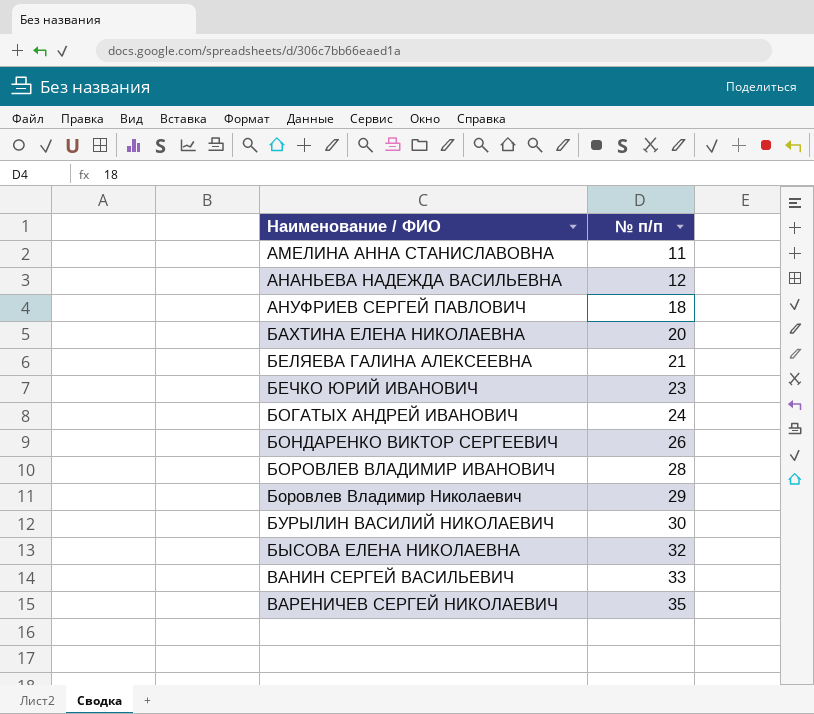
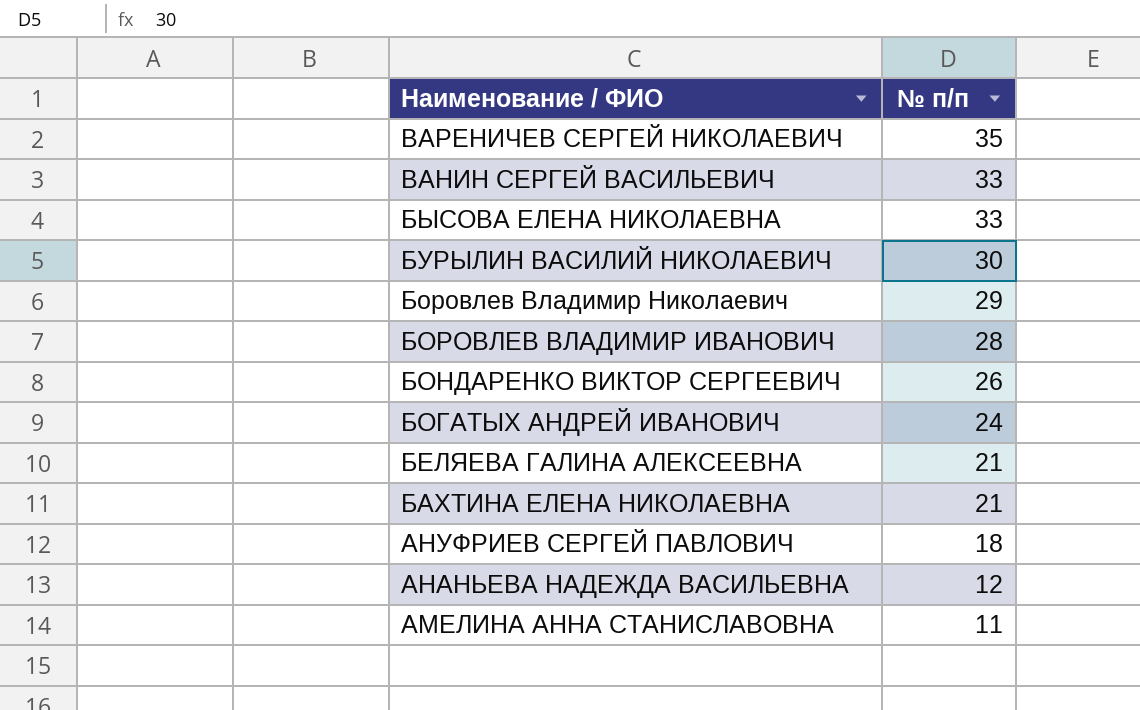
row order: Наименование / ФИО ascending -> Наименование / ФИО descending
row БЕЧКО ЮРИЙ ИВАНОВИЧ: 23 -> none
БЫСОВА ЕЛЕНА НИКОЛАЕВНА | № п/п: 32 -> 33
БАХТИНА ЕЛЕНА НИКОЛАЕВНА | № п/п: 20 -> 21

